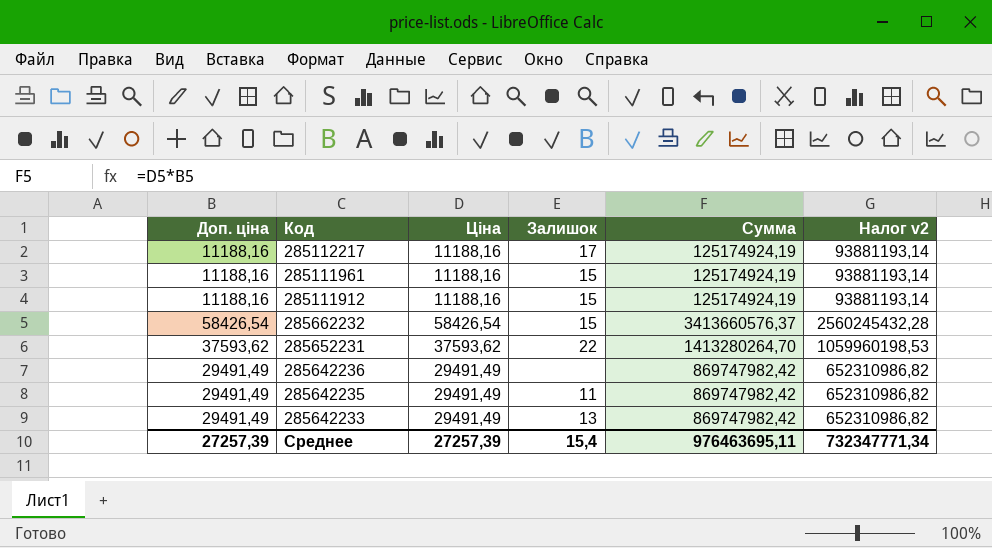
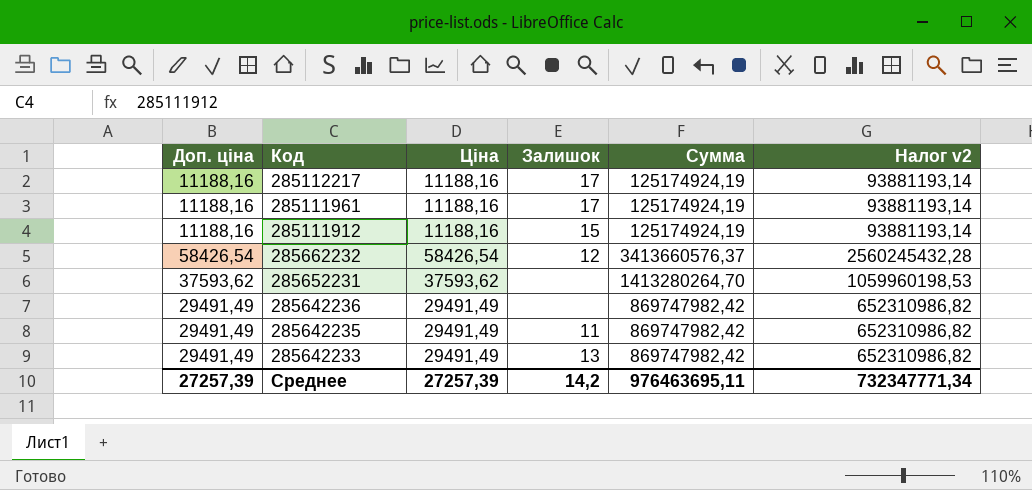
285111961 | Залишок: 15 -> 17
285662232 | Залишок: 15 -> 12
285652231 | Залишок: 22 -> none
Среднее | Залишок: 15,4 -> 14,2

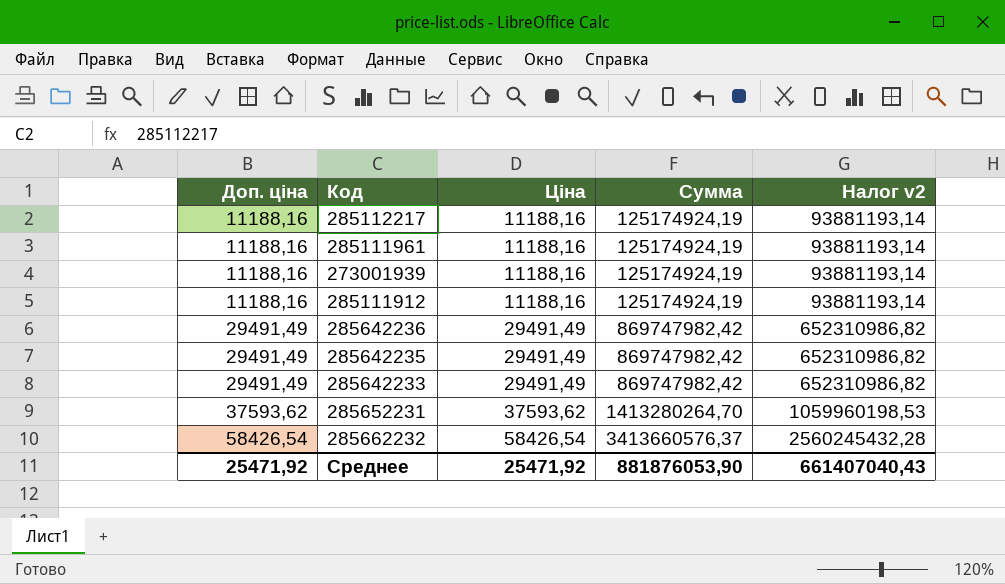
row order: none -> Доп. ціна ascending
column Залишок | position: 4 -> none
row 273001939: none -> 11188,16 | 11188,16 | 125174924,19 | 93881193,14
Среднее | Доп. ціна: 27257,39 -> 25471,92
Среднее | Ціна: 27257,39 -> 25471,92
Среднее | Сумма: 976463695,11 -> 881876053,90
Среднее | Налог v2: 732347771,34 -> 661407040,43

